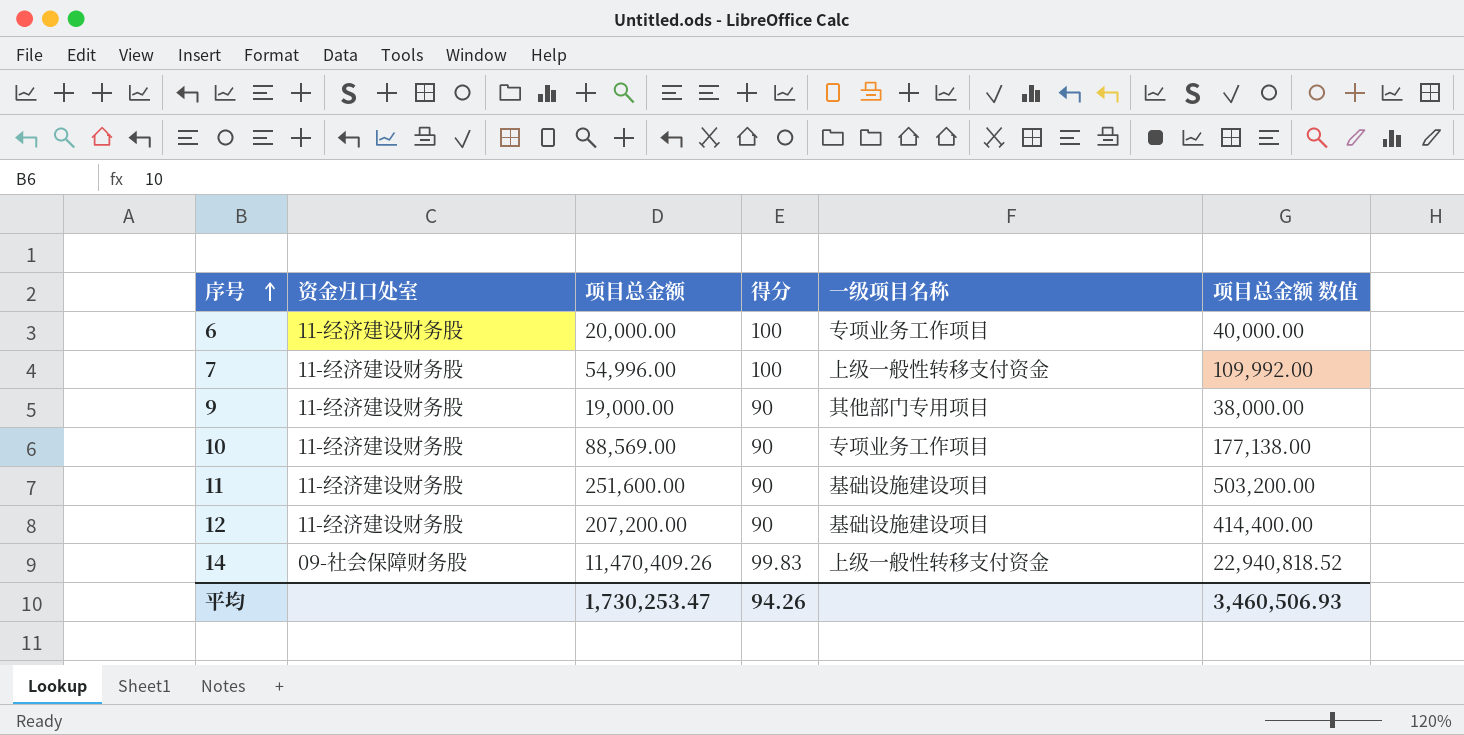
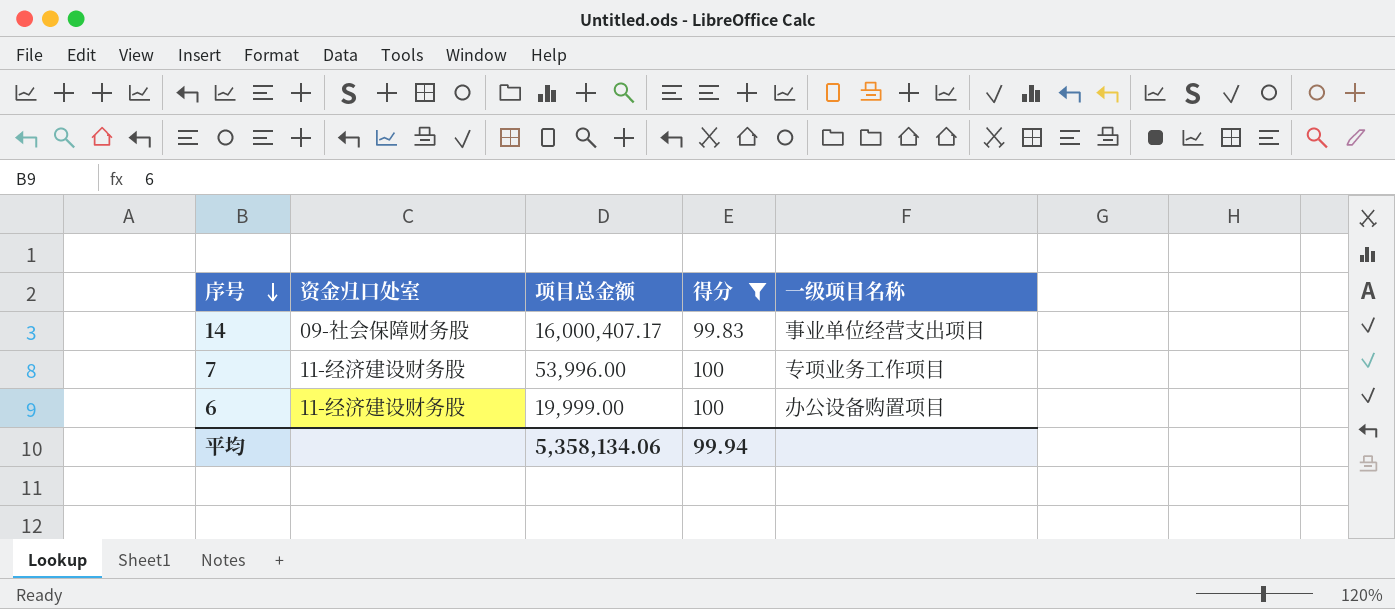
filter: none -> 得分 != 90
row order: 序号 ascending -> 序号 descending
column 项目总金额 数值 | formula: [项目总金额] * 2 -> none
14 | 项目总金额: 11,470,409.26 -> 16,000,407.17
14 | 一级项目名称: 上级一般性转移支付资金 -> 事业单位经营支出项目
7 | 项目总金额: 54,996.00 -> 53,996.00
7 | 一级项目名称: 上级一般性转移支付资金 -> 专项业务工作项目
6 | 项目总金额: 20,000.00 -> 19,999.00
6 | 一级项目名称: 专项业务工作项目 -> 办公设备购置项目
平均 | 项目总金额: 1,730,253.47 -> 5,358,134.06
平均 | 得分: 94.26 -> 99.94

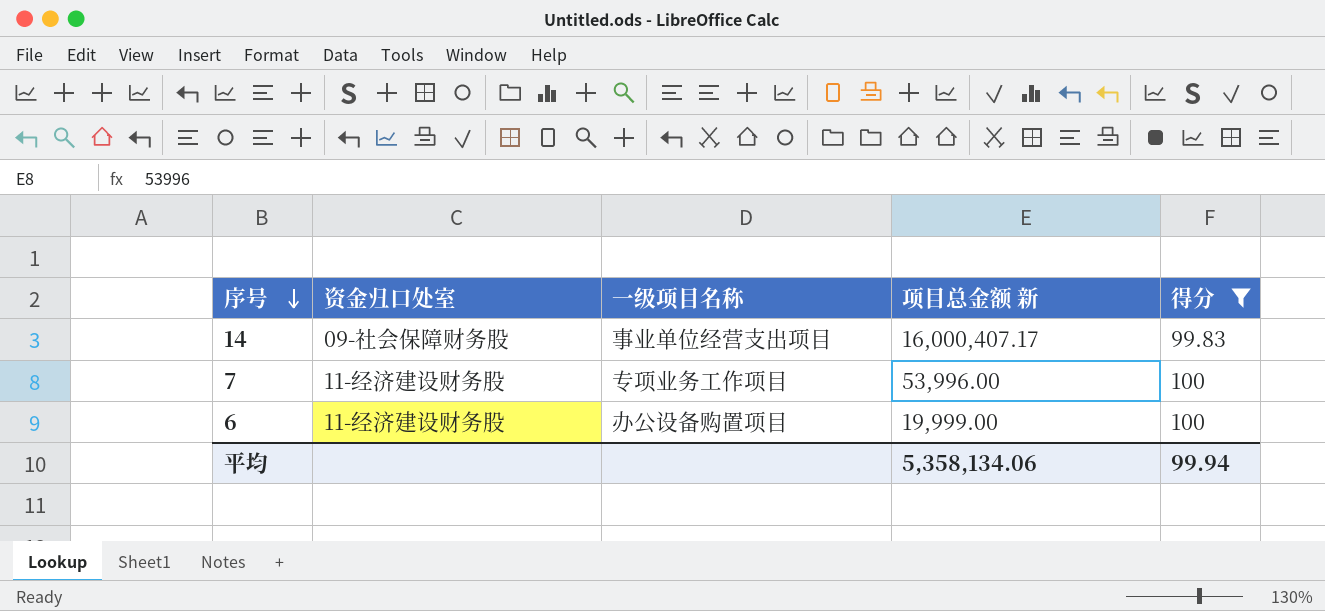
column 一级项目名称 | position: 5 -> 3
column name: 项目总金额 -> 项目总金额 新

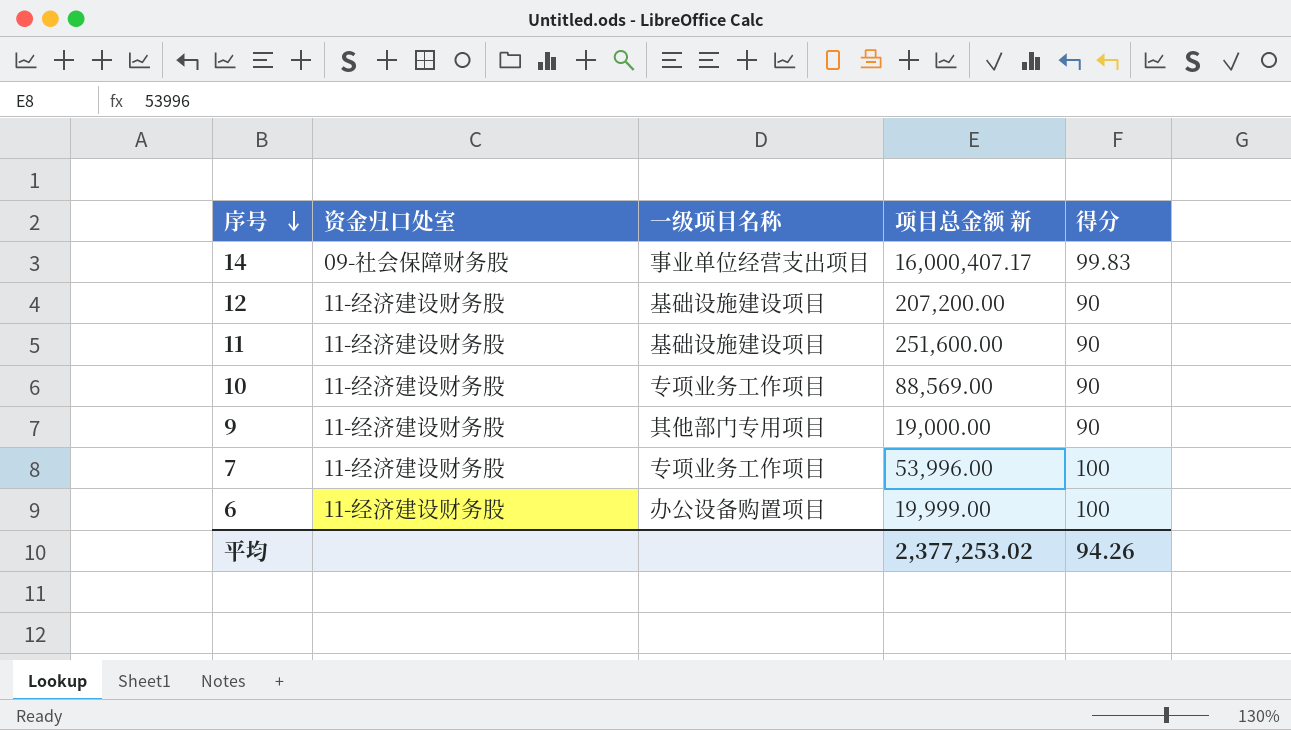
filter: 得分 != 90 -> none
平均 | 项目总金额 新: 5,358,134.06 -> 2,377,253.02
平均 | 得分: 99.94 -> 94.26

